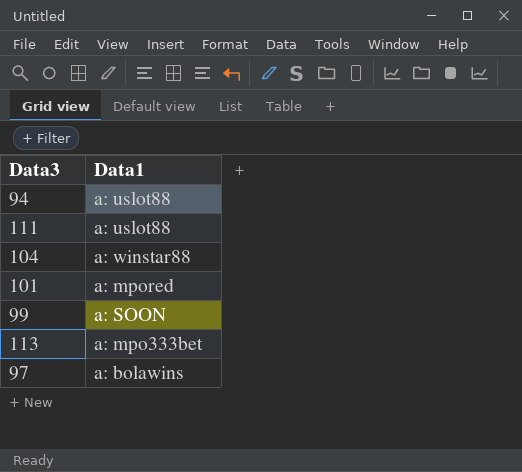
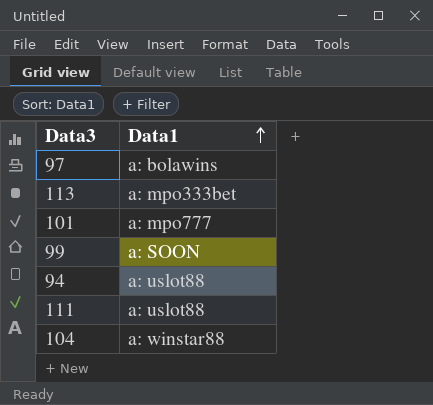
row order: none -> Data1 ascending
101 | Data1: a: mpored -> a: mpo777

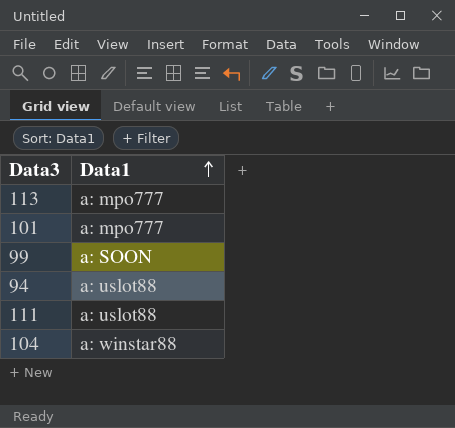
row 97: a: bolawins -> none
113 | Data1: a: mpo333bet -> a: mpo777

